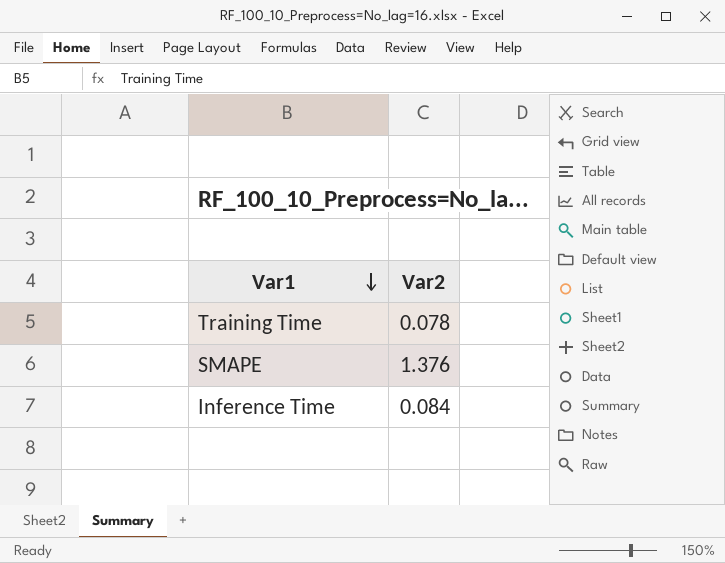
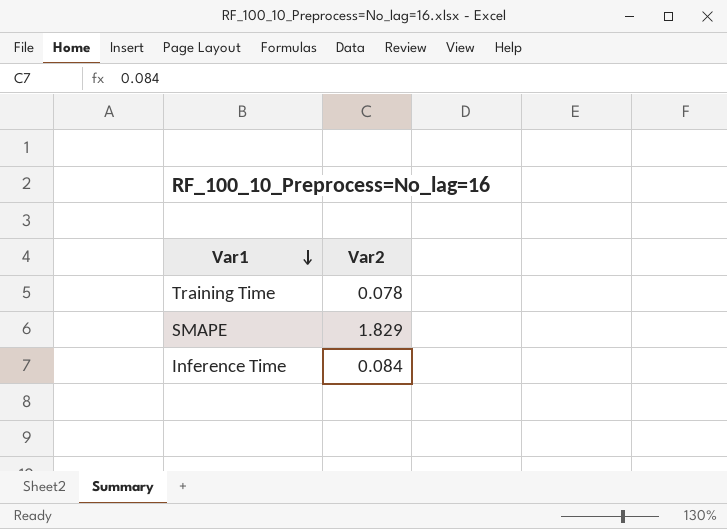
SMAPE | Var2: 1.376 -> 1.829

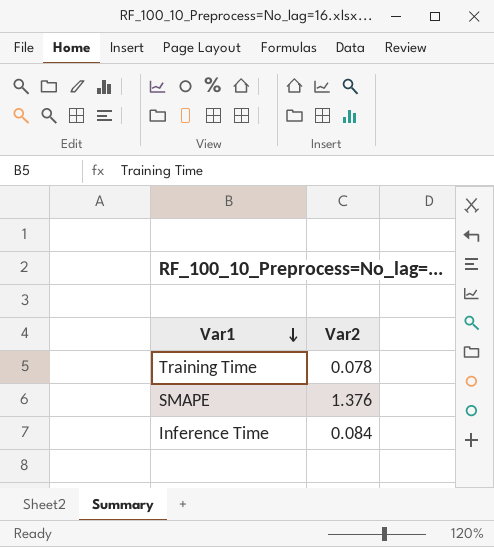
SMAPE | Var2: 1.829 -> 1.376

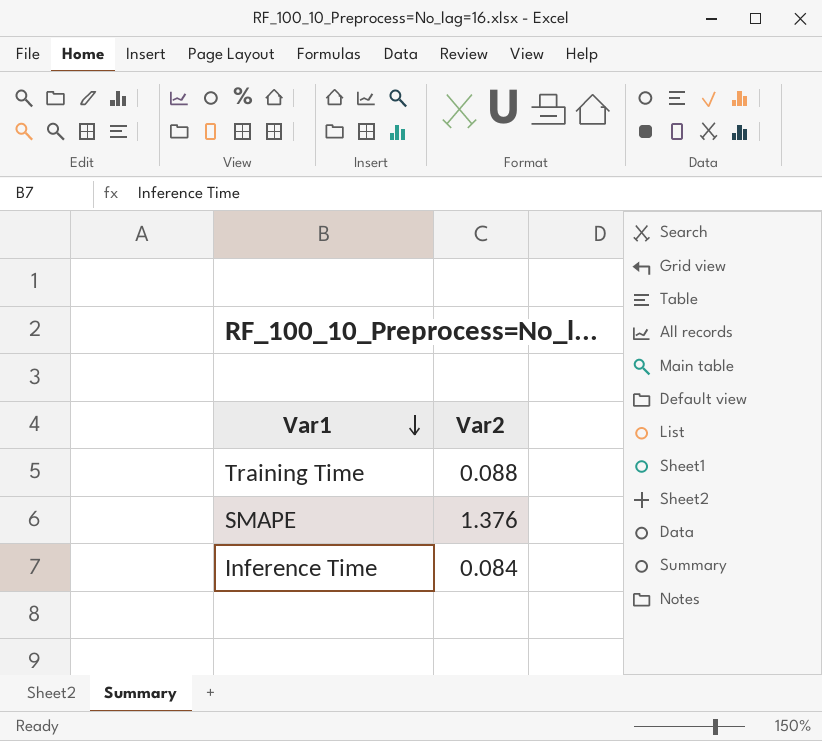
Training Time | Var2: 0.078 -> 0.088

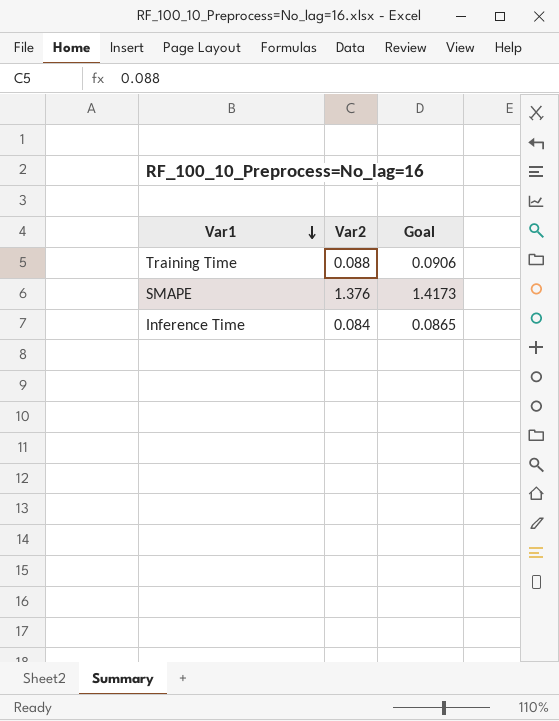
column Goal | formula: none -> [Var2] * 1.03

